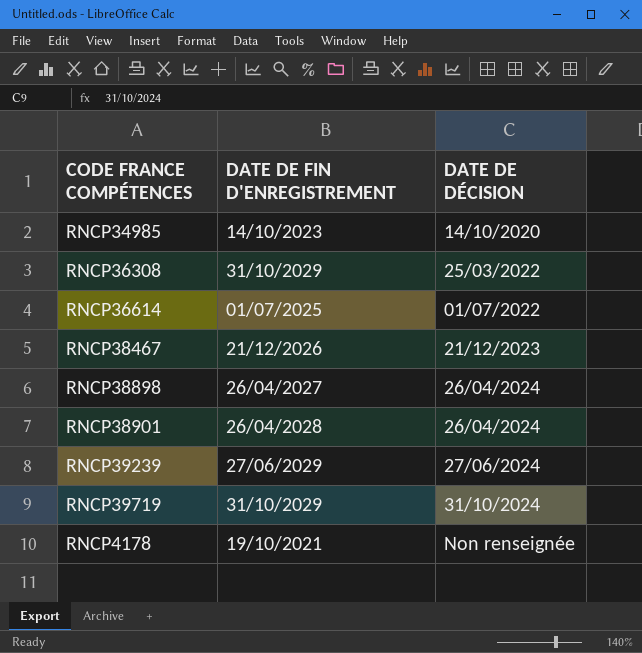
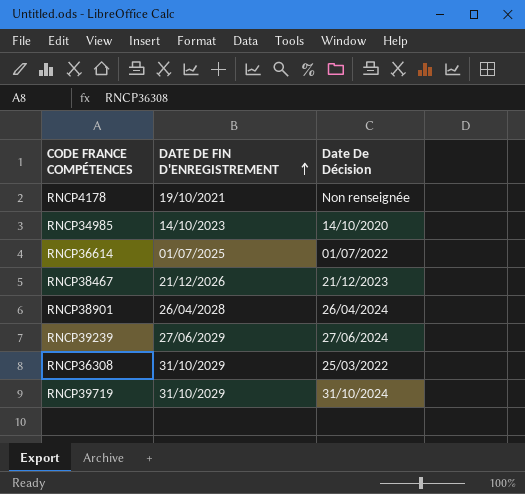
row order: none -> DATE DE FIN D'ENREGISTREMENT ascending
column name: DATE DE DÉCISION -> Date De Décision
row RNCP38898: 26/04/2027 | 26/04/2024 -> none

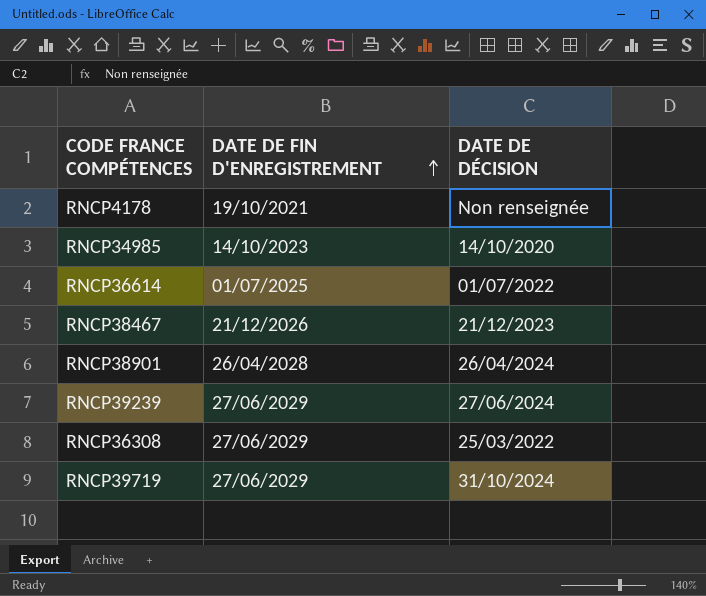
column name: Date De Décision -> DATE DE DÉCISION
RNCP36308 | DATE DE FIN D'ENREGISTREMENT: 31/10/2029 -> 27/06/2029
RNCP39719 | DATE DE FIN D'ENREGISTREMENT: 31/10/2029 -> 27/06/2029

